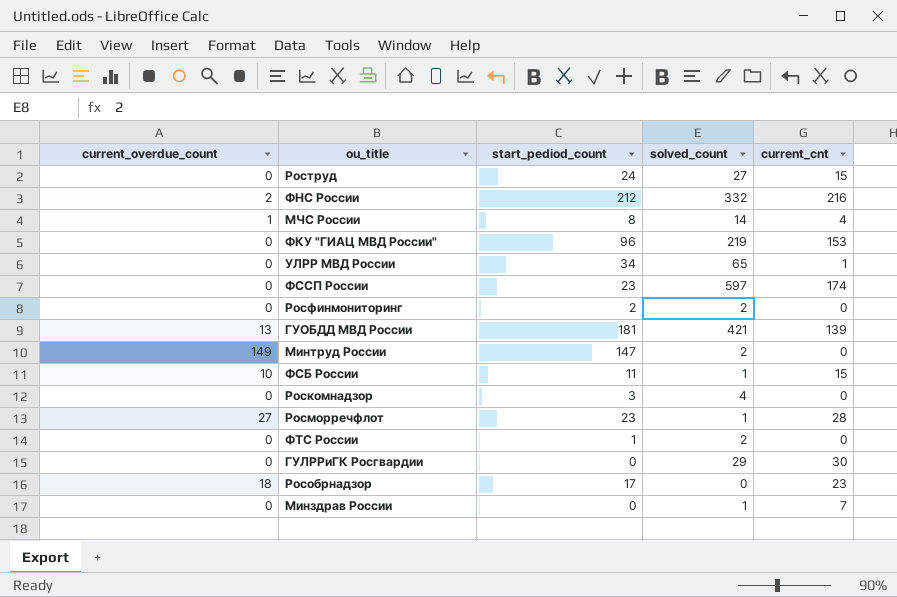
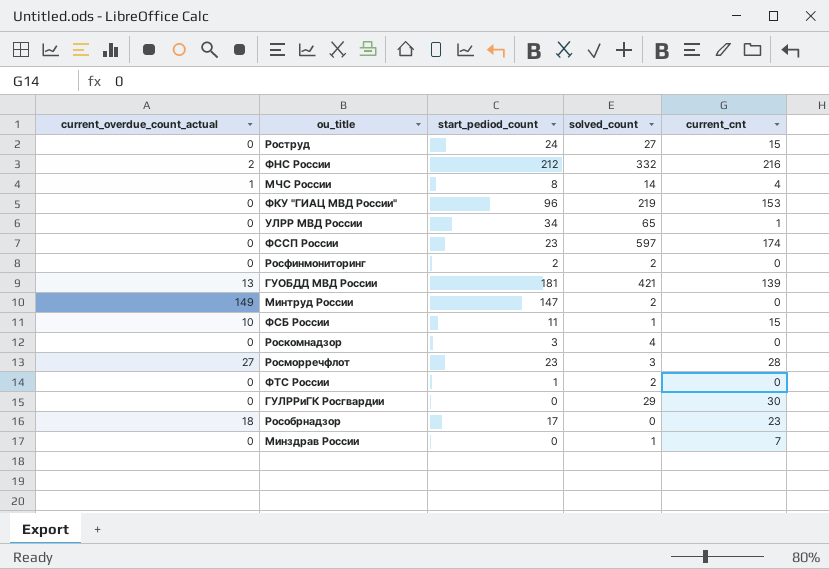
column name: current_overdue_count -> current_overdue_count_actual
Росморречфлот | solved_count: 1 -> 3

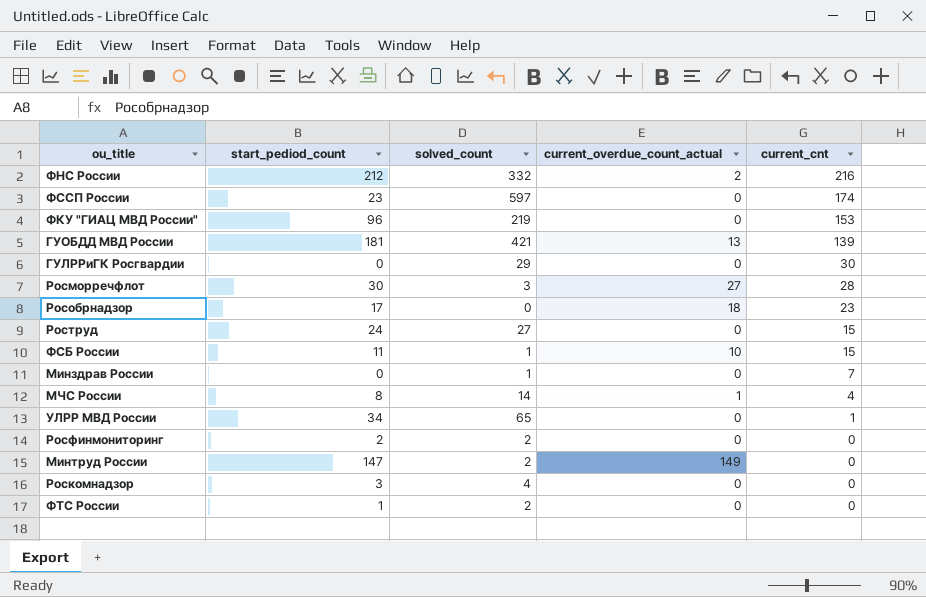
row order: none -> current_cnt descending
column current_overdue_count_actual | position: 1 -> 4
Росморречфлот | start_pediod_count: 23 -> 30

